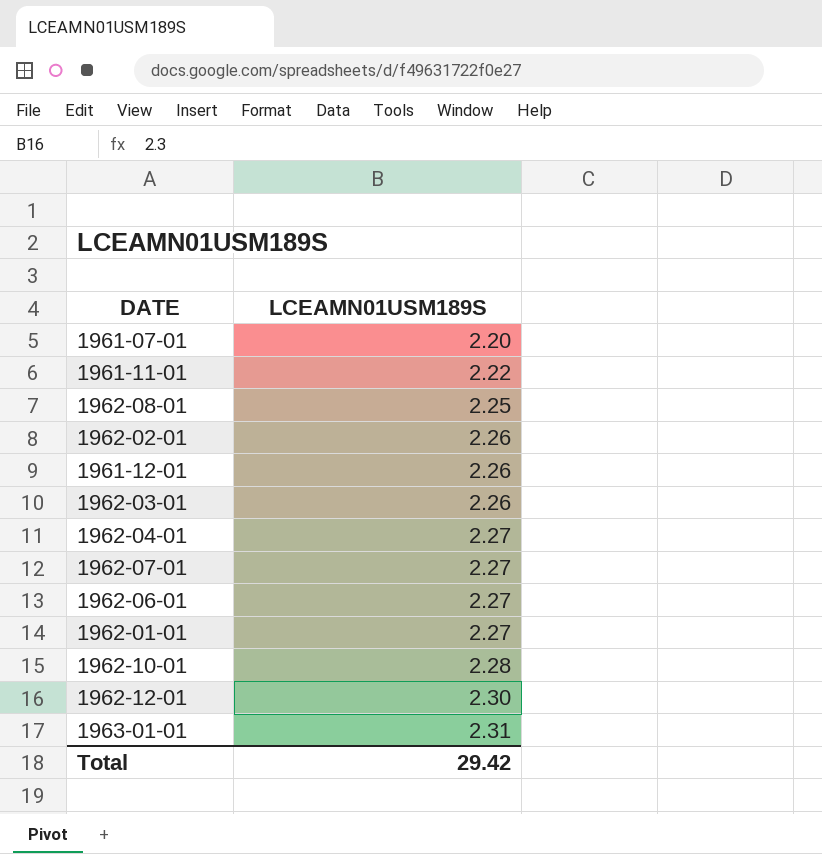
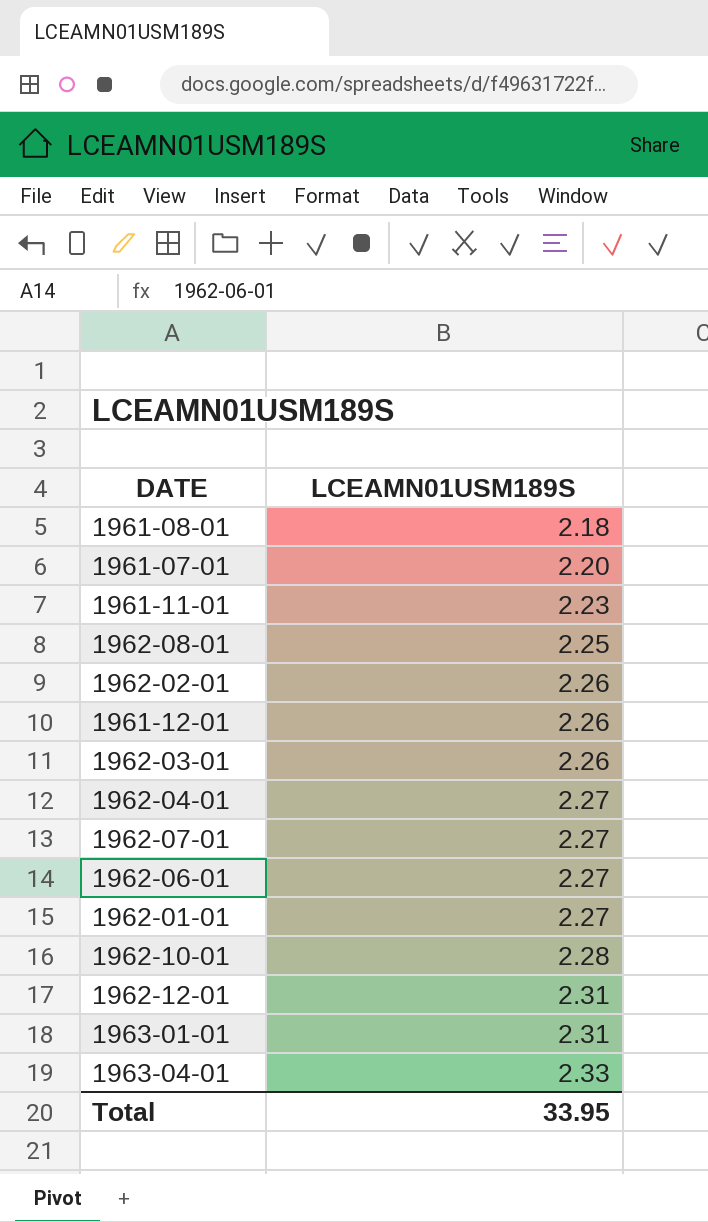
row 1961-08-01: none -> 2.18
1961-11-01 | LCEAMN01USM189S: 2.22 -> 2.23
1962-12-01 | LCEAMN01USM189S: 2.30 -> 2.31
row 1963-04-01: none -> 2.33
Total | LCEAMN01USM189S: 29.42 -> 33.95

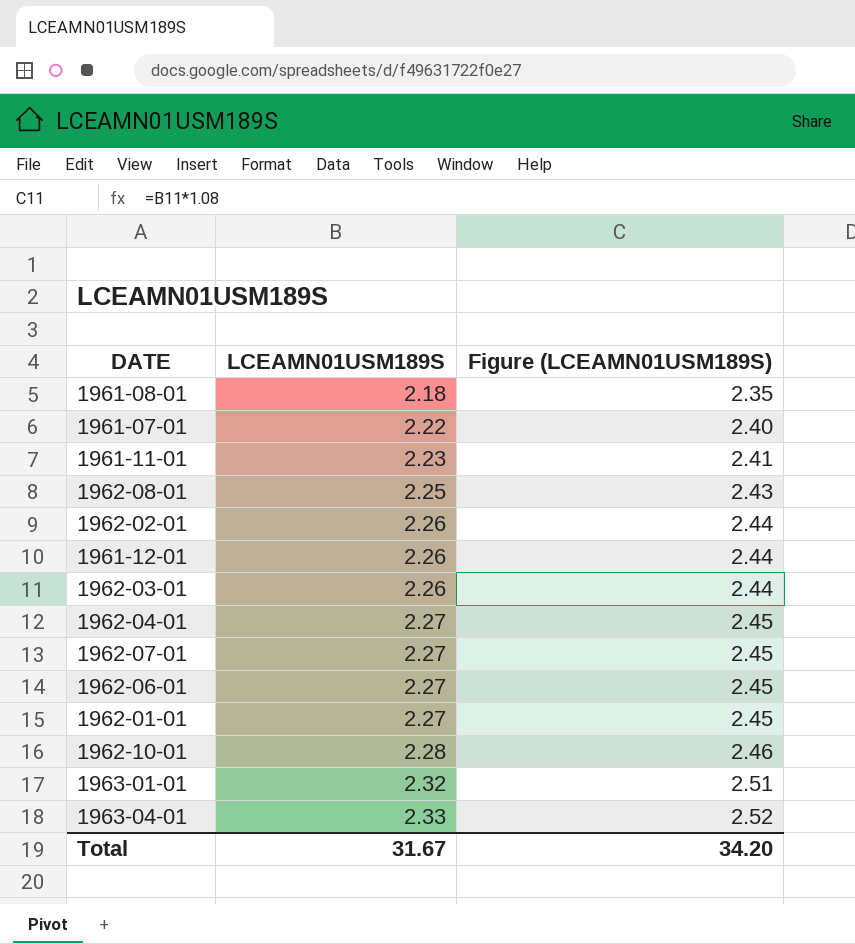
column Figure (LCEAMN01USM189S) | formula: none -> [LCEAMN01USM189S] * 1.08
row 1962-12-01: 2.31 -> none
1961-07-01 | LCEAMN01USM189S: 2.20 -> 2.22
1963-01-01 | LCEAMN01USM189S: 2.31 -> 2.32
Total | LCEAMN01USM189S: 33.95 -> 31.67

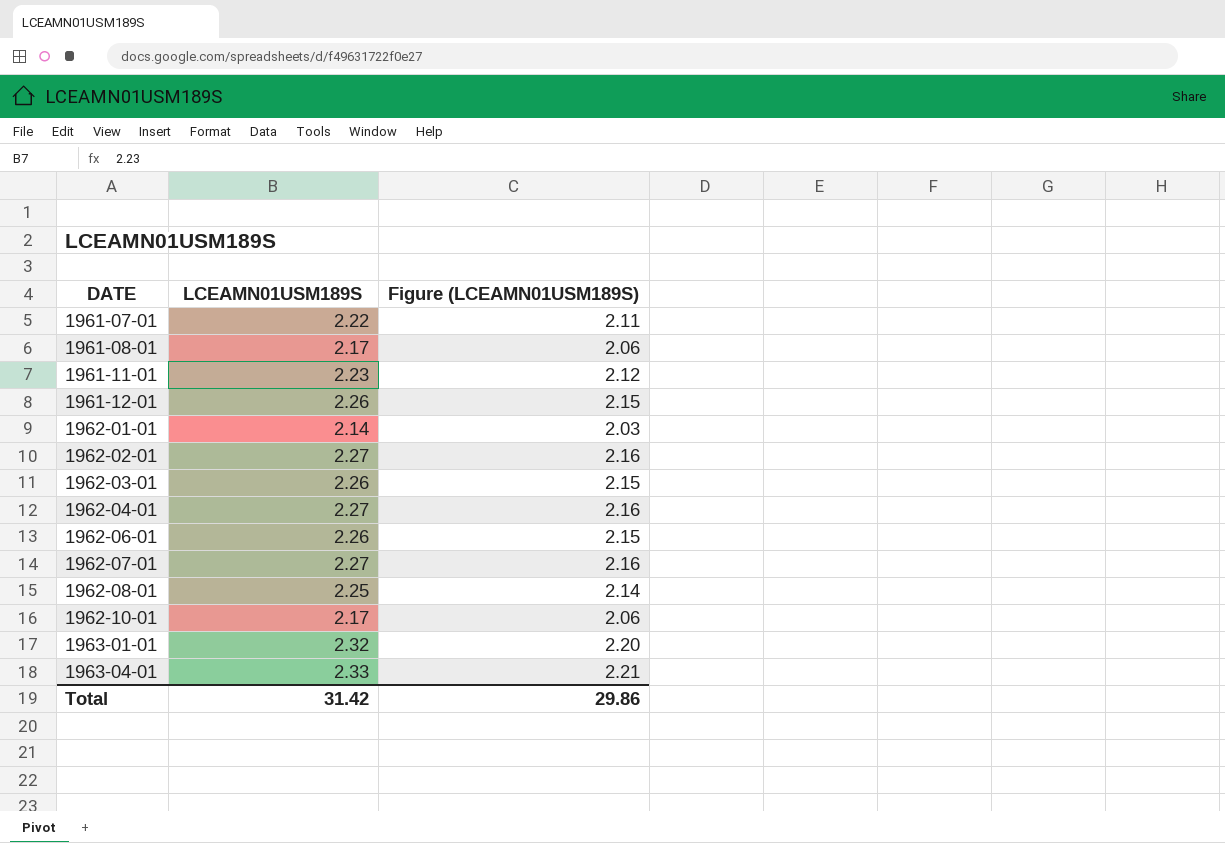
row order: LCEAMN01USM189S ascending -> DATE ascending
column Figure (LCEAMN01USM189S) | formula: [LCEAMN01USM189S] * 1.08 -> [LCEAMN01USM189S] * 0.95
1961-08-01 | LCEAMN01USM189S: 2.18 -> 2.17
1962-01-01 | LCEAMN01USM189S: 2.27 -> 2.14
1962-02-01 | LCEAMN01USM189S: 2.26 -> 2.27
1962-06-01 | LCEAMN01USM189S: 2.27 -> 2.26
1962-10-01 | LCEAMN01USM189S: 2.28 -> 2.17
Total | LCEAMN01USM189S: 31.67 -> 31.42
Total | Figure (LCEAMN01USM189S): 34.20 -> 29.86

